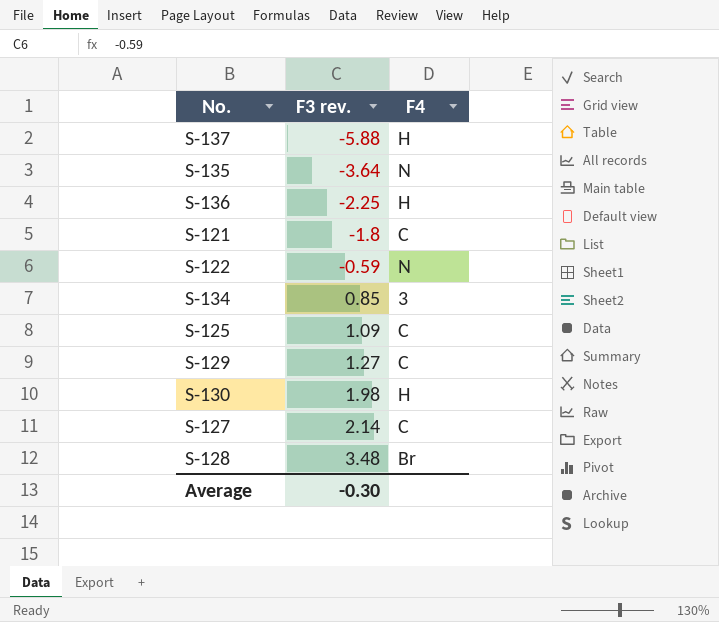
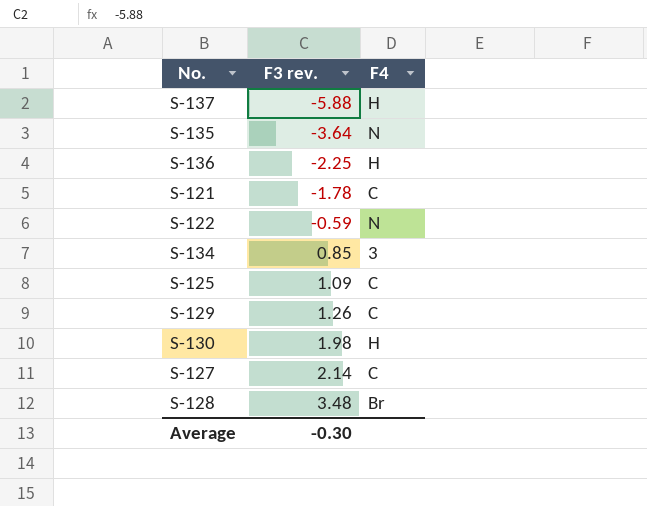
S-121 | F3 rev.: -1.8 -> -1.78
S-129 | F3 rev.: 1.27 -> 1.26

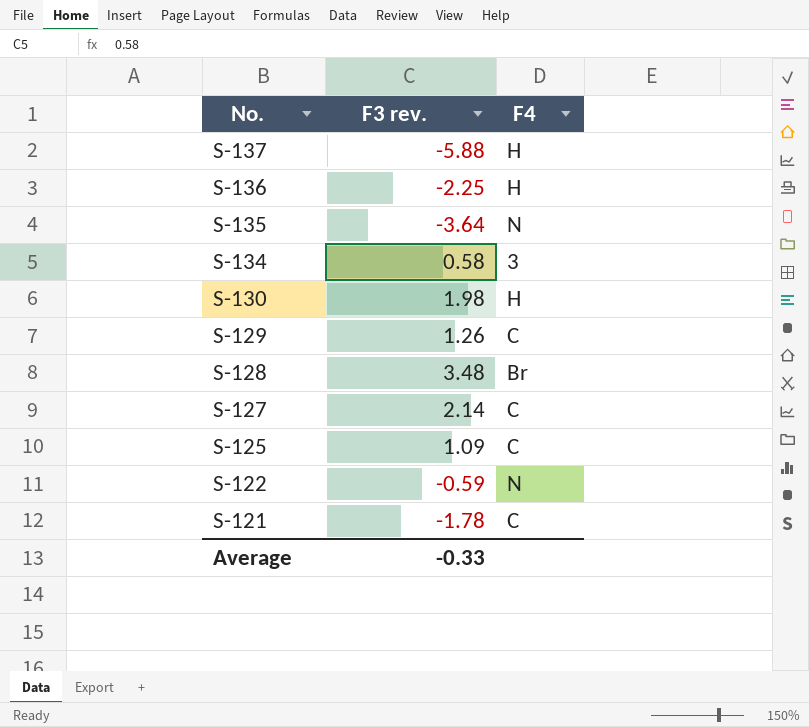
row order: F3 rev. ascending -> No. descending
S-134 | F3 rev.: 0.85 -> 0.58
Average | F3 rev.: -0.30 -> -0.33

